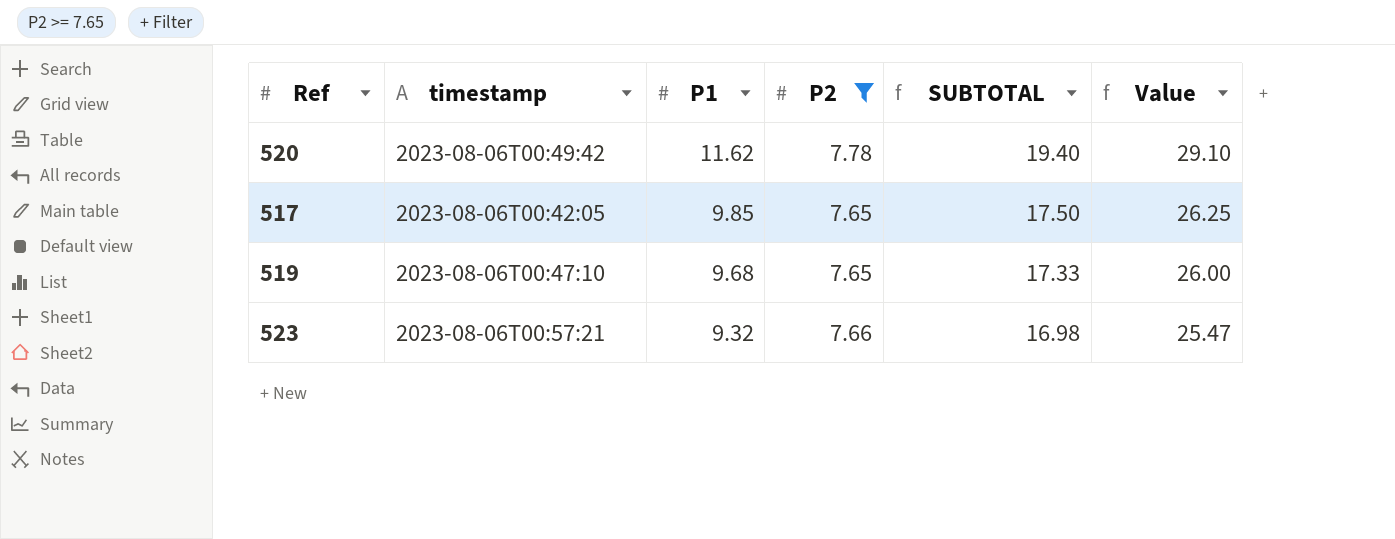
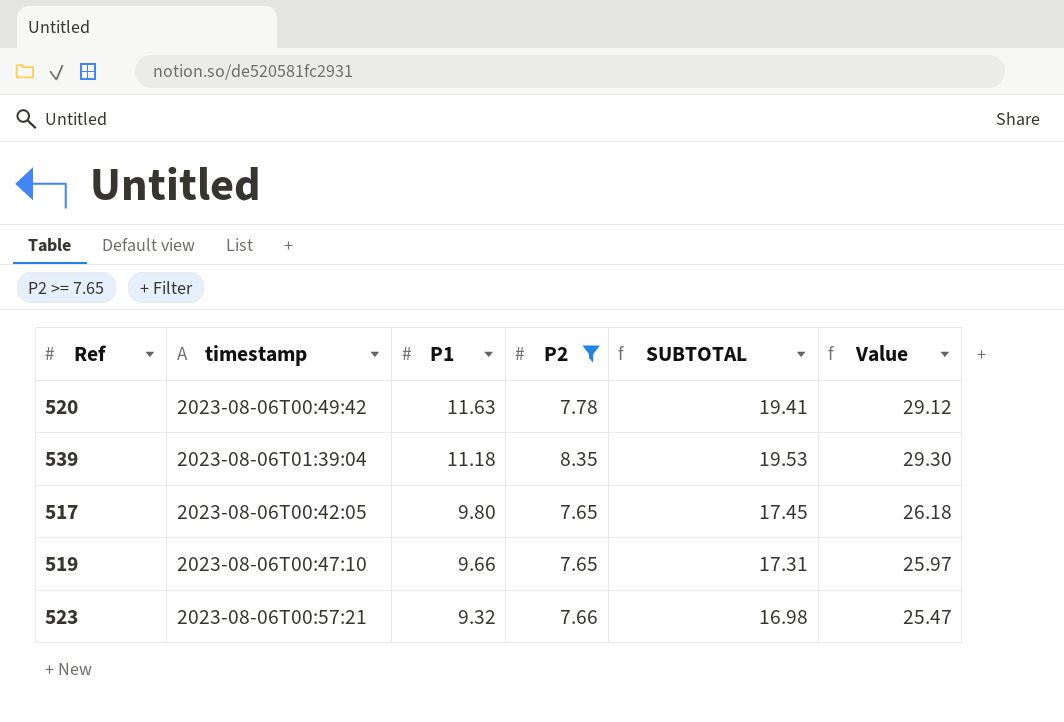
520 | P1: 11.62 -> 11.63
520 | SUBTOTAL: 19.40 -> 19.41
520 | Value: 29.10 -> 29.12
row 539: none -> 2023-08-06T01:39:04 | 11.18 | 8.35 | 19.53 | 29.30
517 | P1: 9.85 -> 9.80
517 | SUBTOTAL: 17.50 -> 17.45
517 | Value: 26.25 -> 26.18
519 | P1: 9.68 -> 9.66
519 | SUBTOTAL: 17.33 -> 17.31
519 | Value: 26.00 -> 25.97

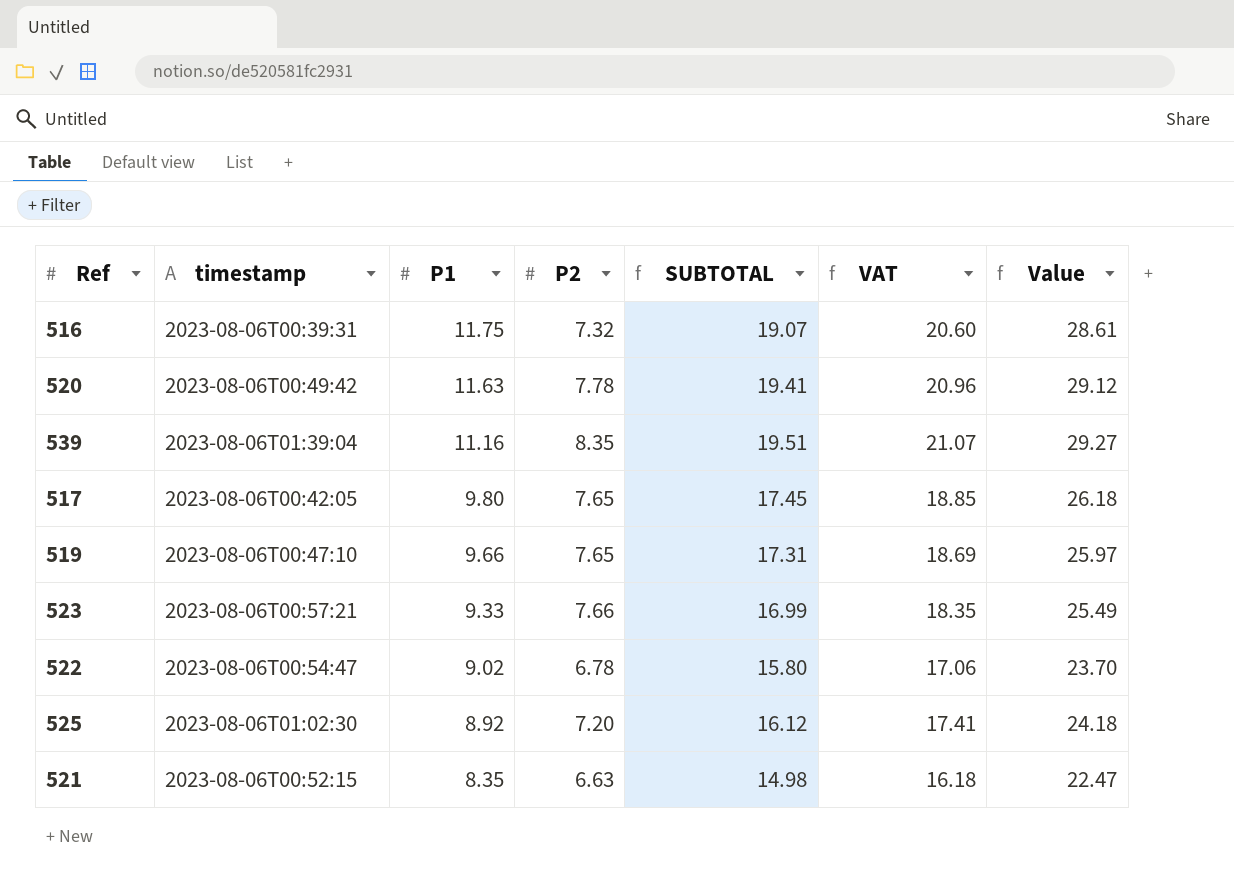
filter: P2 >= 7.65 -> none
column VAT | formula: none -> [SUBTOTAL] * 1.08
539 | P1: 11.18 -> 11.16
539 | SUBTOTAL: 19.53 -> 19.51
539 | Value: 29.30 -> 29.27
523 | P1: 9.32 -> 9.33
523 | SUBTOTAL: 16.98 -> 16.99
523 | Value: 25.47 -> 25.49

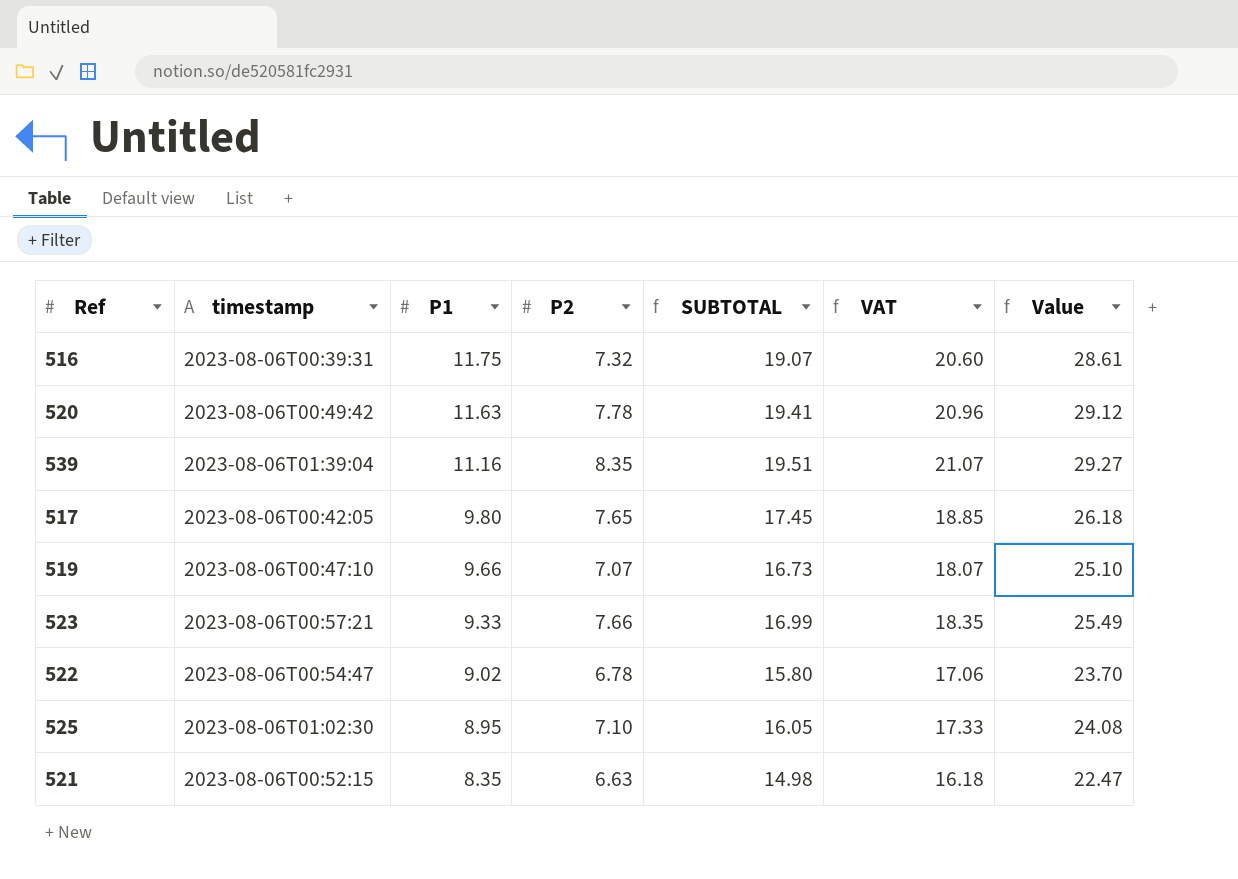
519 | P2: 7.65 -> 7.07
519 | SUBTOTAL: 17.31 -> 16.73
519 | VAT: 18.69 -> 18.07
519 | Value: 25.97 -> 25.10
525 | P1: 8.92 -> 8.95
525 | P2: 7.20 -> 7.10
525 | SUBTOTAL: 16.12 -> 16.05
525 | VAT: 17.41 -> 17.33
525 | Value: 24.18 -> 24.08

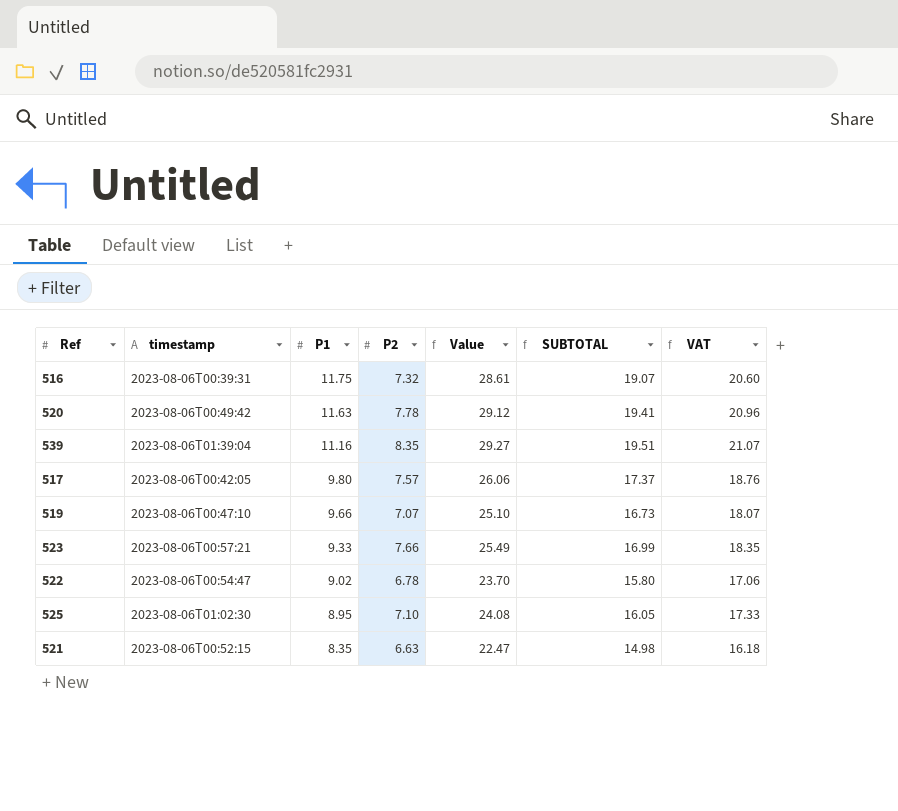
column Value | position: 7 -> 5
517 | P2: 7.65 -> 7.57
517 | Value: 26.18 -> 26.06
517 | SUBTOTAL: 17.45 -> 17.37
517 | VAT: 18.85 -> 18.76

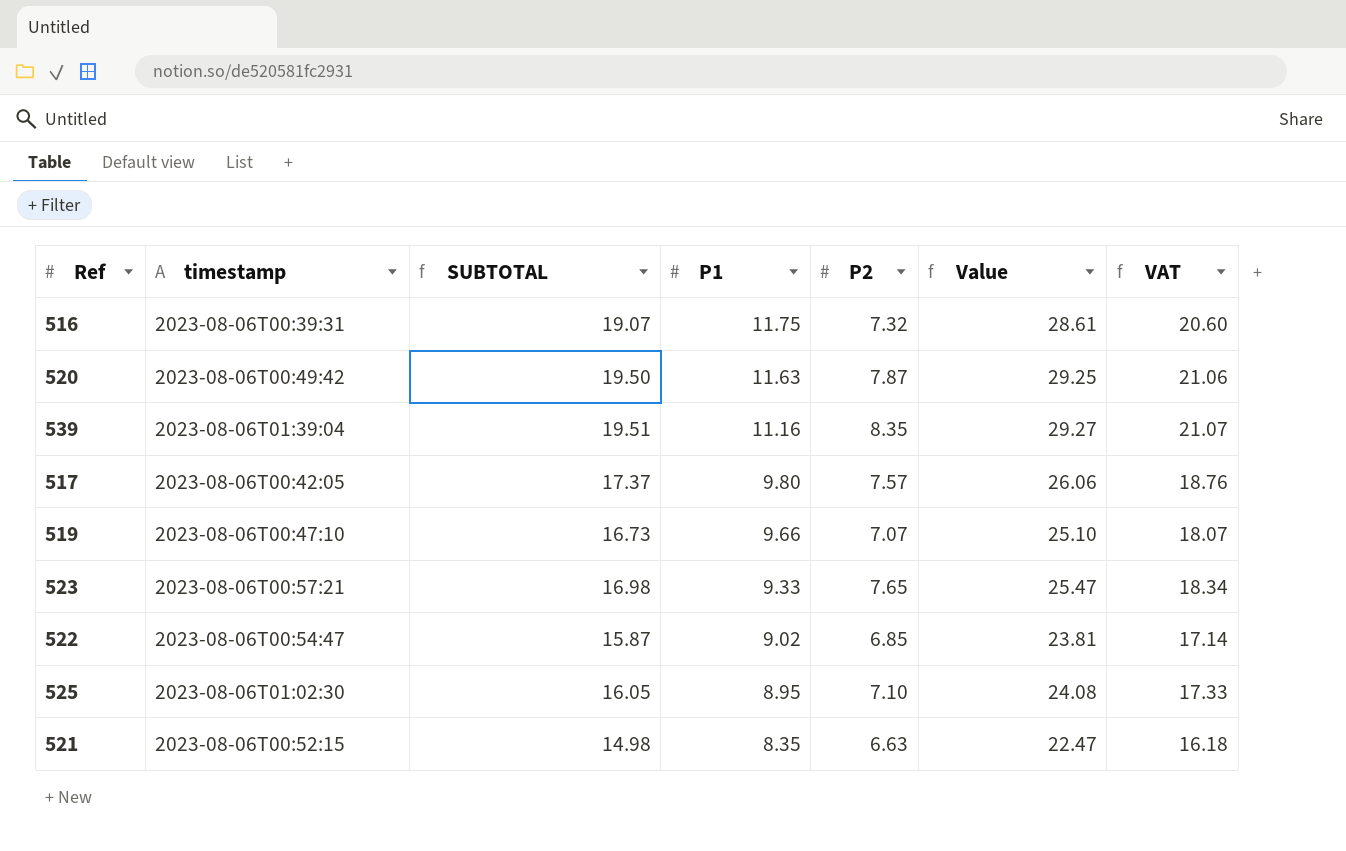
column SUBTOTAL | position: 6 -> 3
520 | SUBTOTAL: 19.41 -> 19.50
520 | P2: 7.78 -> 7.87
520 | Value: 29.12 -> 29.25
520 | VAT: 20.96 -> 21.06
523 | SUBTOTAL: 16.99 -> 16.98
523 | P2: 7.66 -> 7.65
523 | Value: 25.49 -> 25.47
523 | VAT: 18.35 -> 18.34
522 | SUBTOTAL: 15.80 -> 15.87
522 | P2: 6.78 -> 6.85
522 | Value: 23.70 -> 23.81
522 | VAT: 17.06 -> 17.14

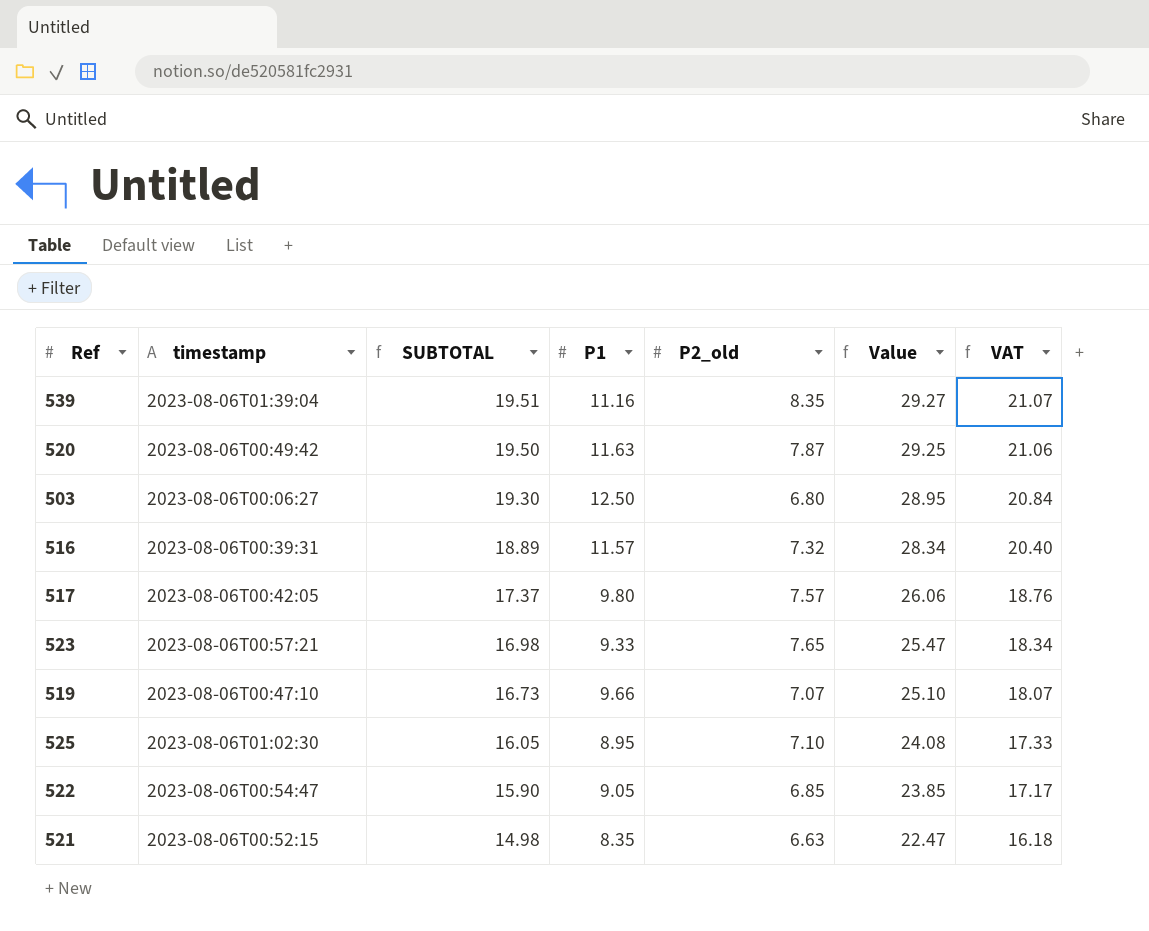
row order: P1 descending -> SUBTOTAL descending
column name: P2 -> P2_old
row 503: none -> 2023-08-06T00:06:27 | 19.30 | 12.50 | 6.80 | 28.95 | 20.84
516 | SUBTOTAL: 19.07 -> 18.89
516 | P1: 11.75 -> 11.57
516 | Value: 28.61 -> 28.34
516 | VAT: 20.60 -> 20.40
522 | SUBTOTAL: 15.87 -> 15.90
522 | P1: 9.02 -> 9.05
522 | Value: 23.81 -> 23.85
522 | VAT: 17.14 -> 17.17

